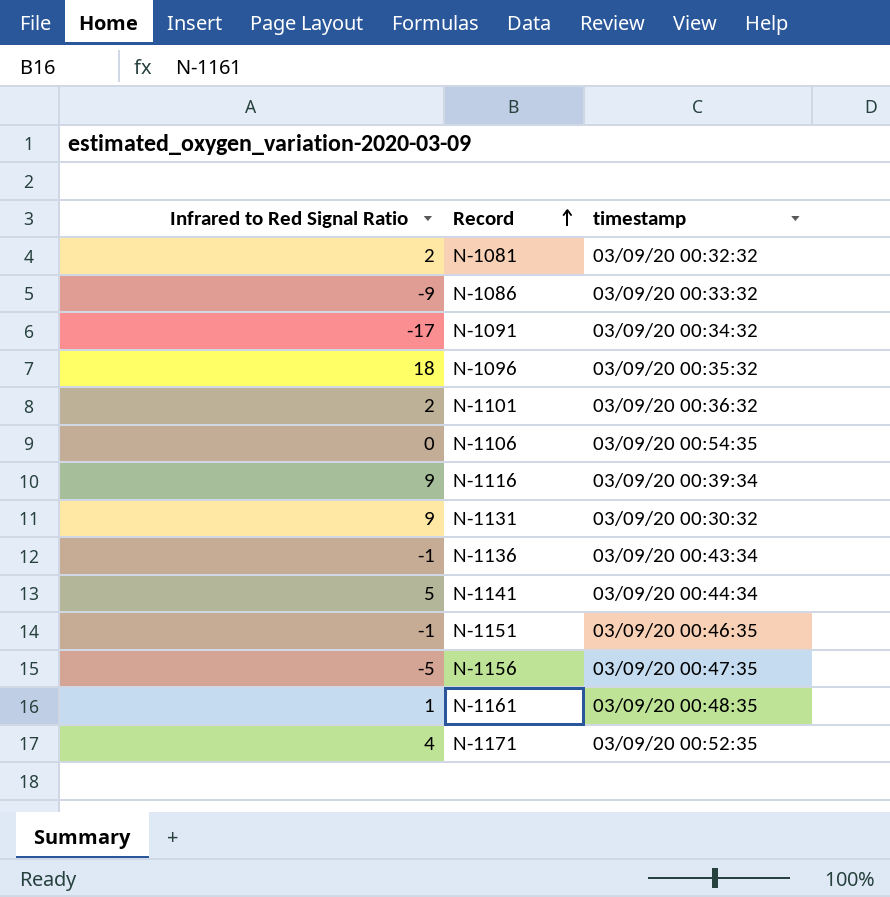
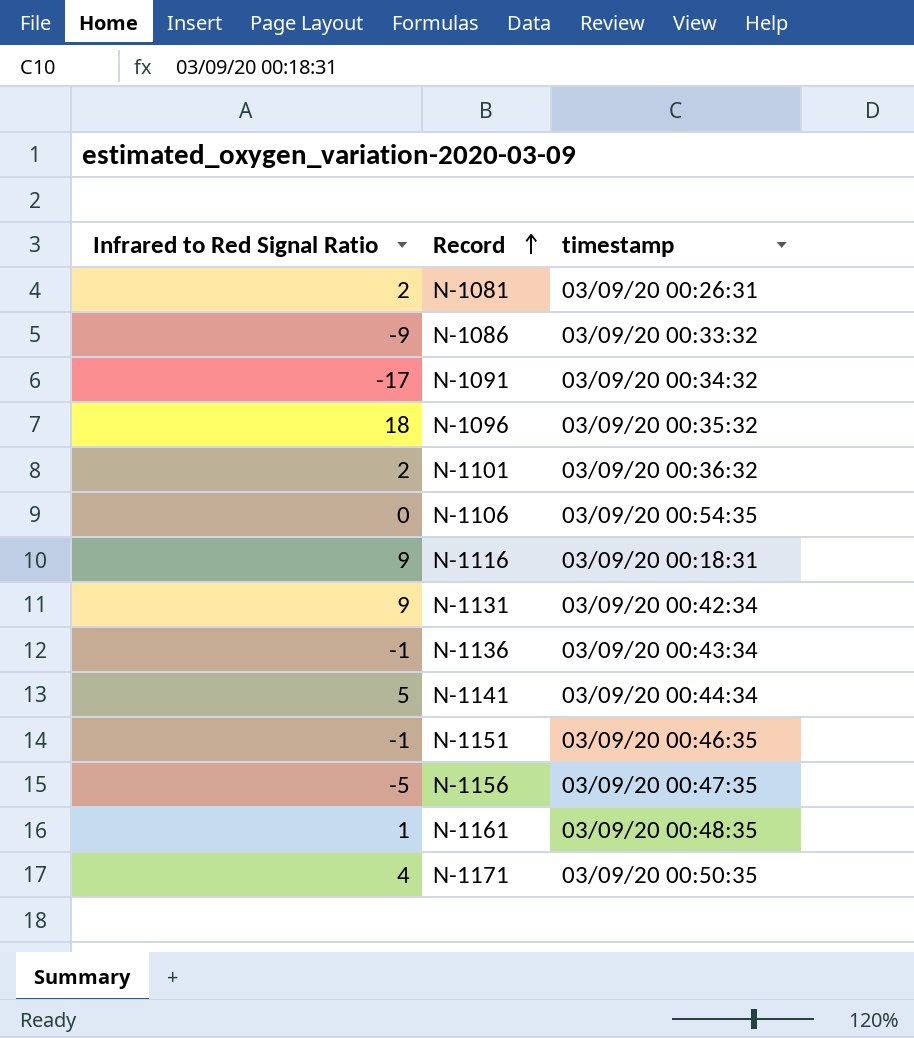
N-1081 | timestamp: 03/09/20 00:32:32 -> 03/09/20 00:26:31
N-1116 | timestamp: 03/09/20 00:39:34 -> 03/09/20 00:18:31
N-1131 | timestamp: 03/09/20 00:30:32 -> 03/09/20 00:42:34
N-1171 | timestamp: 03/09/20 00:52:35 -> 03/09/20 00:50:35

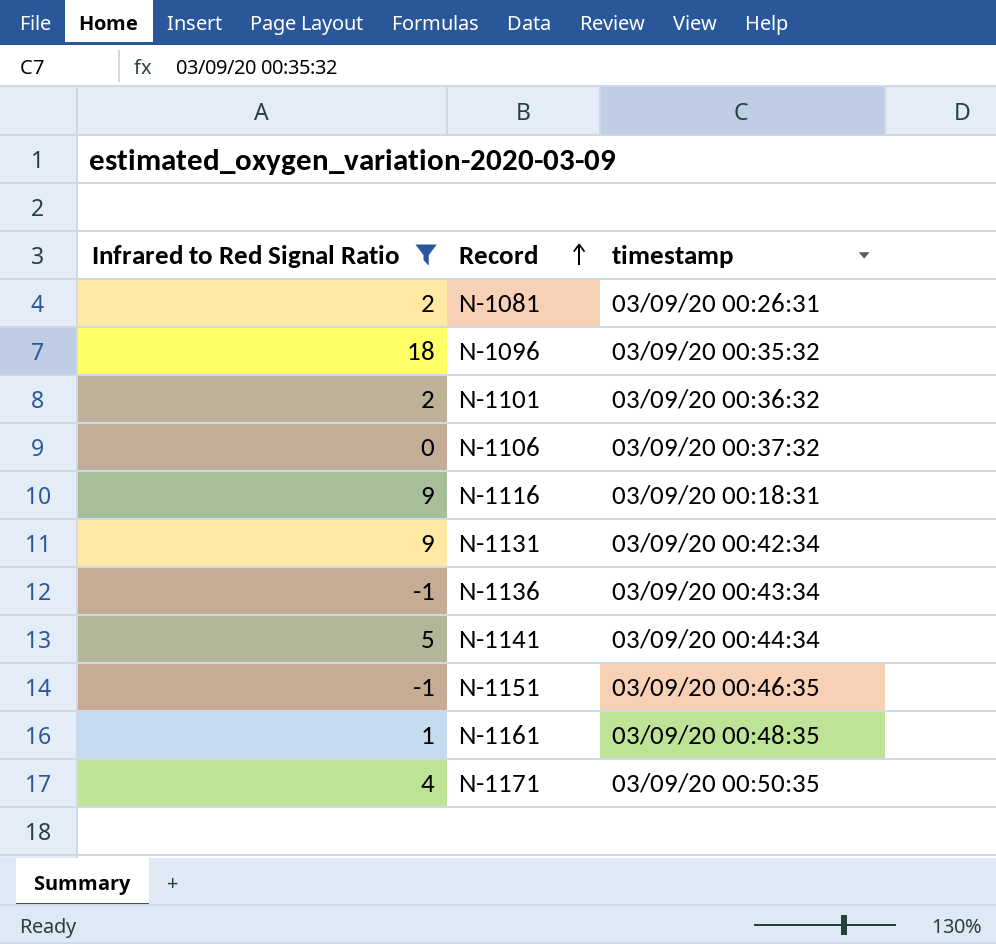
filter: none -> Infrared to Red Signal Ratio >= -1
N-1106 | timestamp: 03/09/20 00:54:35 -> 03/09/20 00:37:32

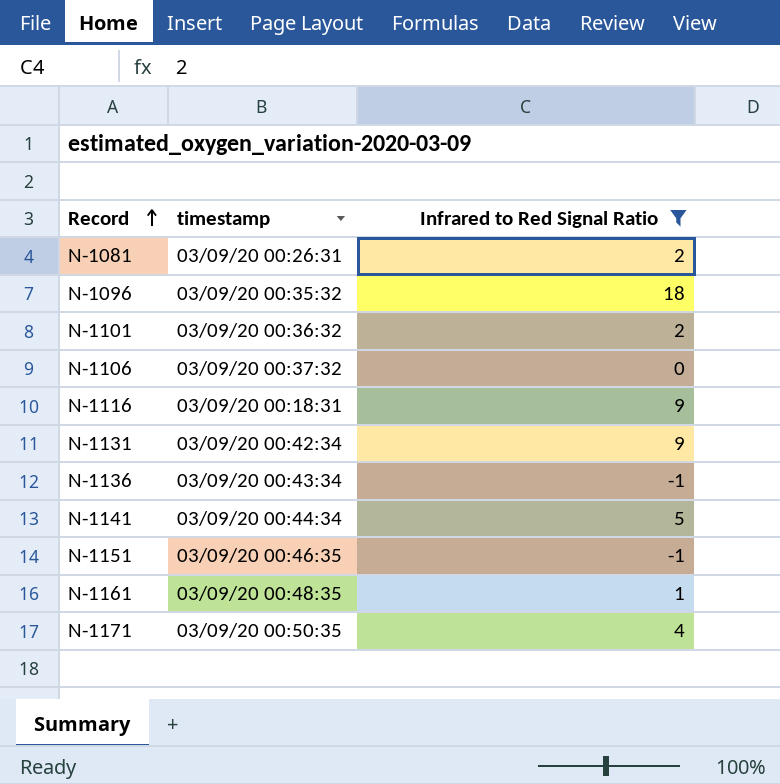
column Infrared to Red Signal Ratio | position: 1 -> 3

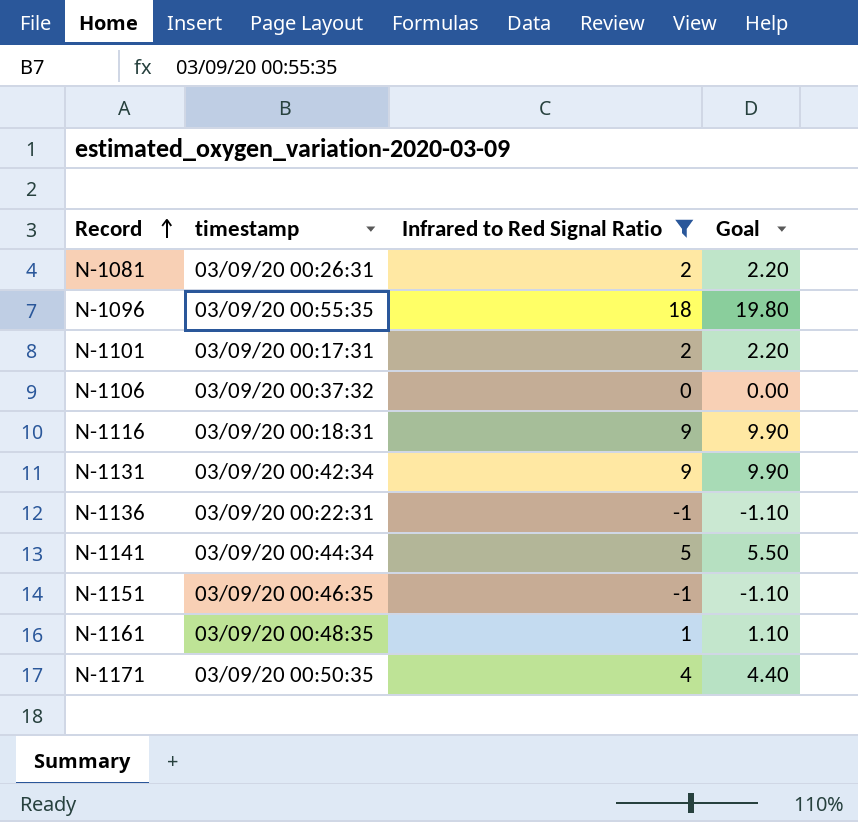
column Goal | formula: none -> [Infrared to Red Signal Ratio] * 1.1
N-1096 | timestamp: 03/09/20 00:35:32 -> 03/09/20 00:55:35
N-1101 | timestamp: 03/09/20 00:36:32 -> 03/09/20 00:17:31
N-1136 | timestamp: 03/09/20 00:43:34 -> 03/09/20 00:22:31

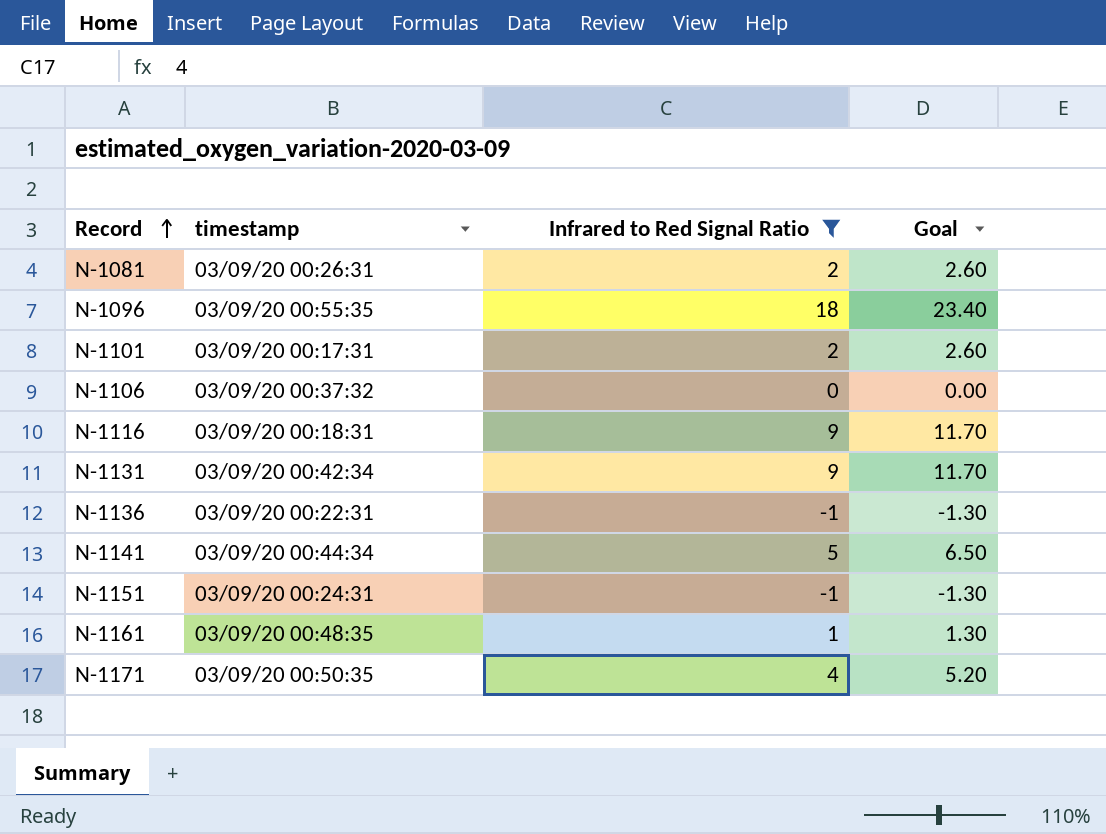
column Goal | formula: [Infrared to Red Signal Ratio] * 1.1 -> [Infrared to Red Signal Ratio] * 1.3
N-1151 | timestamp: 03/09/20 00:46:35 -> 03/09/20 00:24:31

